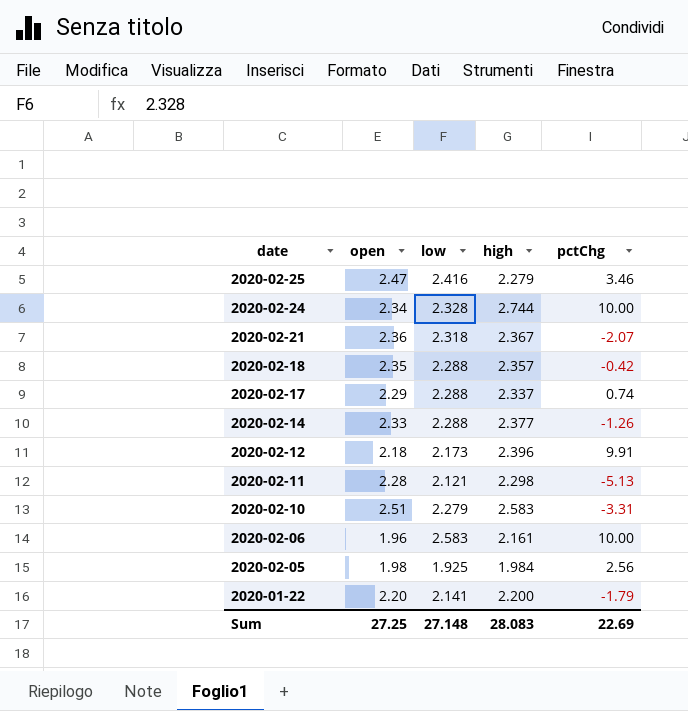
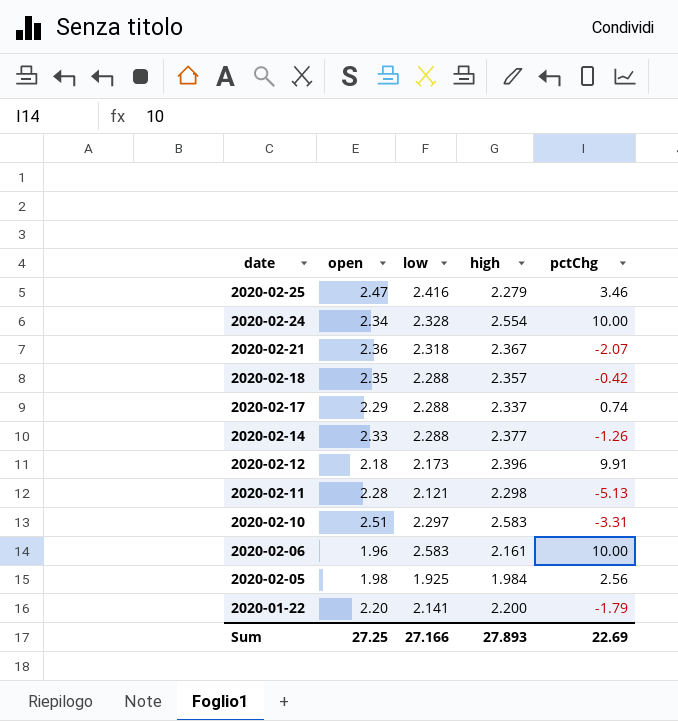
2020-02-24 | high: 2.744 -> 2.554
2020-02-10 | low: 2.279 -> 2.297
Sum | low: 27.148 -> 27.166
Sum | high: 28.083 -> 27.893

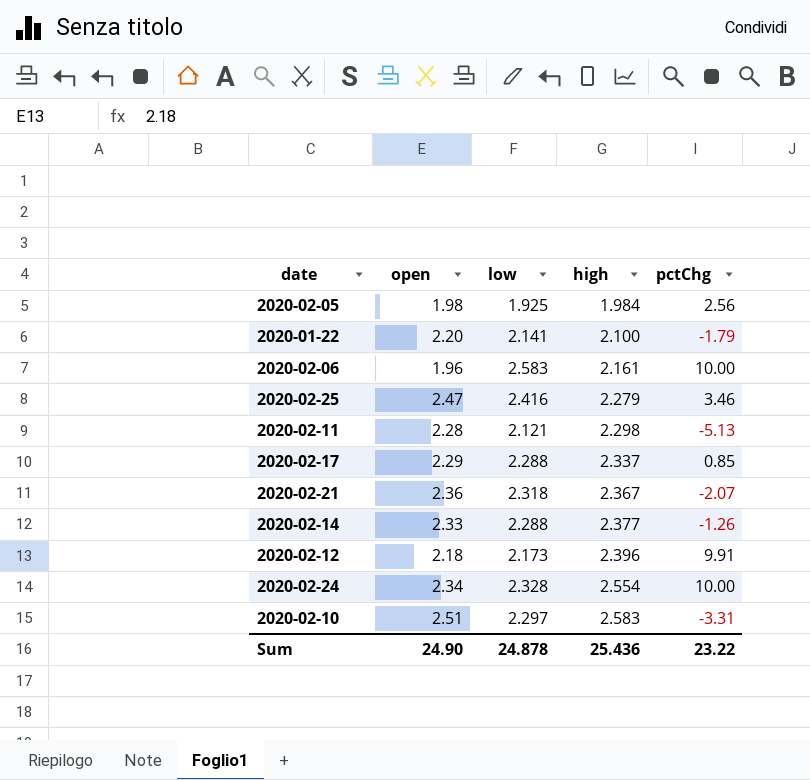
row order: date descending -> high ascending
row 2020-02-18: 2.35 | 2.288 | 2.357 | -0.42 -> none
2020-01-22 | high: 2.200 -> 2.100
2020-02-17 | pctChg: 0.74 -> 0.85
Sum | open: 27.25 -> 24.90
Sum | low: 27.166 -> 24.878
Sum | high: 27.893 -> 25.436
Sum | pctChg: 22.69 -> 23.22

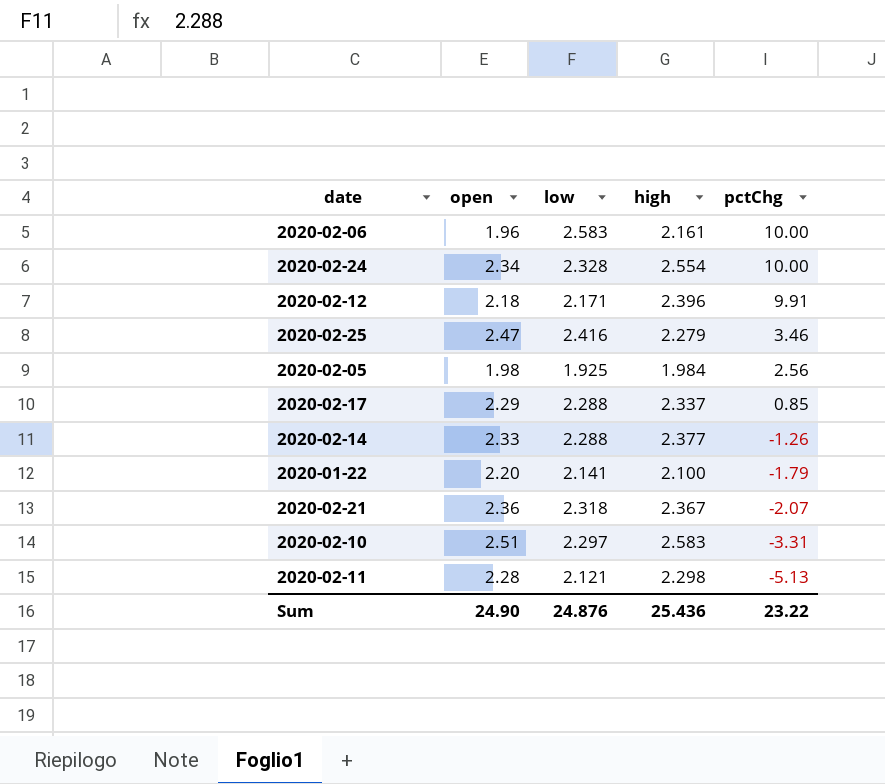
row order: high ascending -> pctChg descending
2020-02-12 | low: 2.173 -> 2.171
Sum | low: 24.878 -> 24.876

